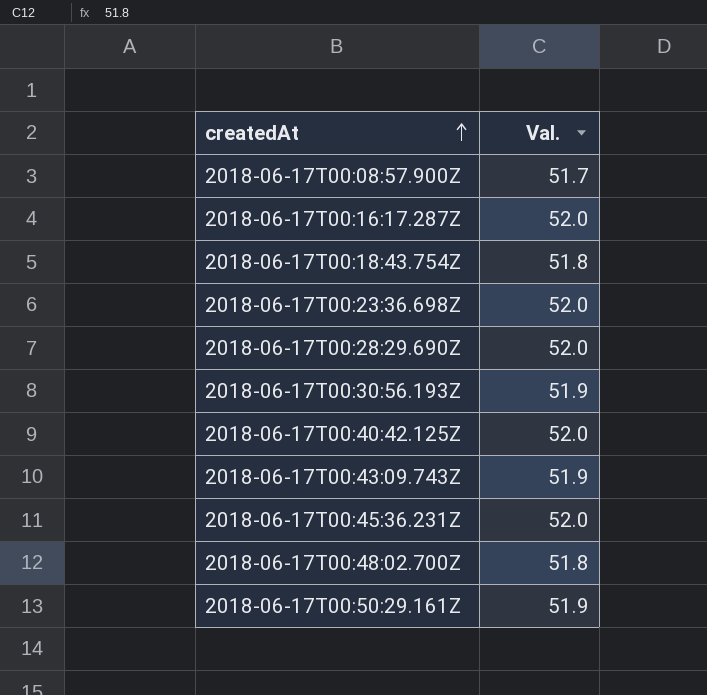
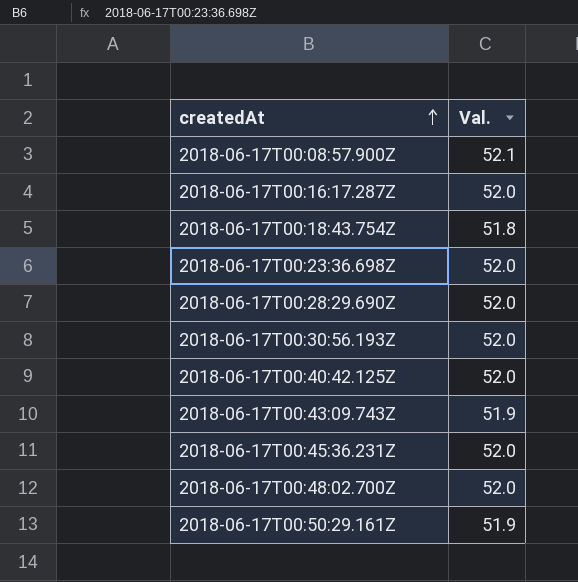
2018-06-17T00:08:57.900Z | Val.: 51.7 -> 52.1
2018-06-17T00:30:56.193Z | Val.: 51.9 -> 52.0
2018-06-17T00:48:02.700Z | Val.: 51.8 -> 52.0

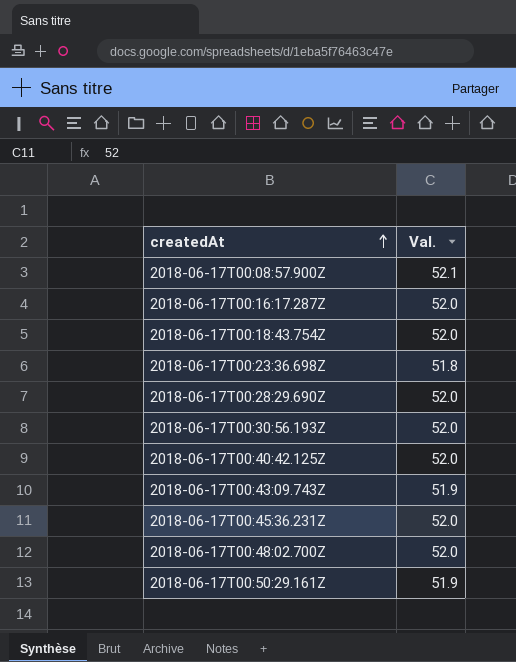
2018-06-17T00:18:43.754Z | Val.: 51.8 -> 52.0
2018-06-17T00:23:36.698Z | Val.: 52.0 -> 51.8

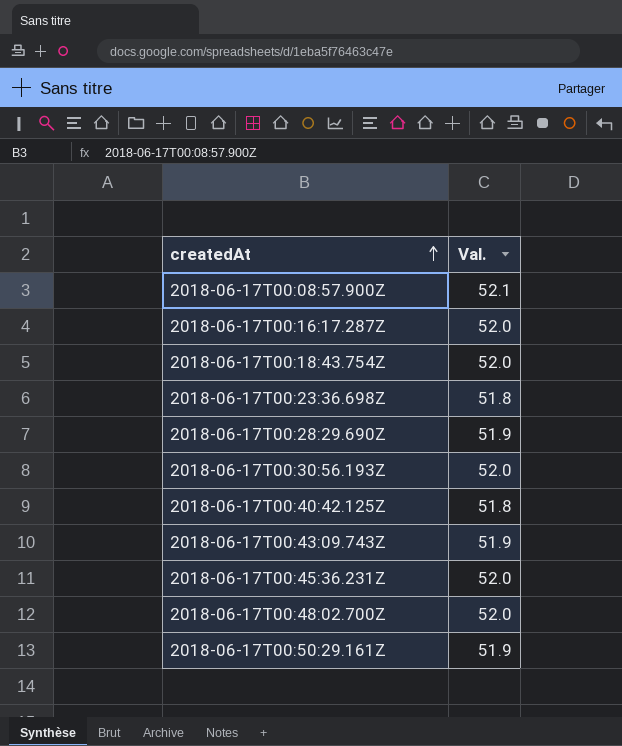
2018-06-17T00:28:29.690Z | Val.: 52.0 -> 51.9
2018-06-17T00:40:42.125Z | Val.: 52.0 -> 51.8

